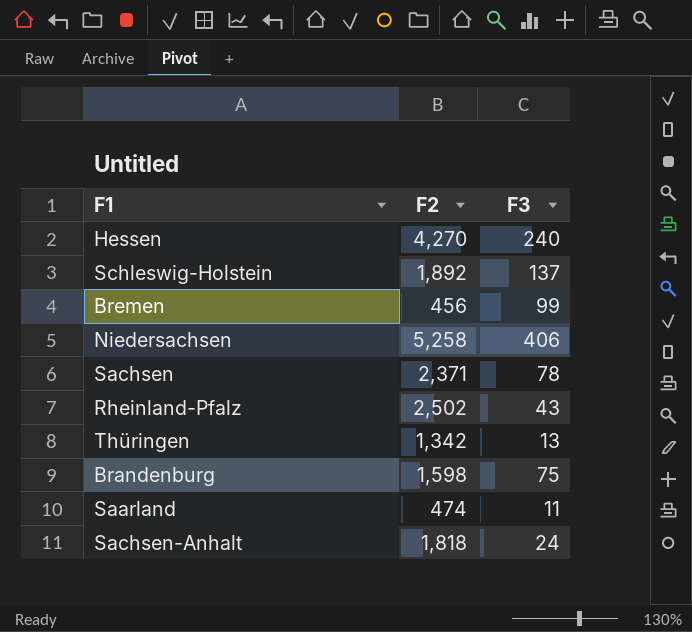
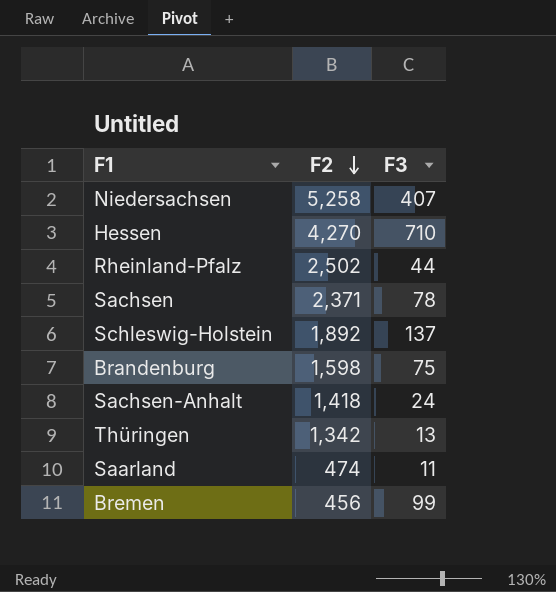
row order: none -> F2 descending
Niedersachsen | F3: 406 -> 407
Hessen | F3: 240 -> 710
Rheinland-Pfalz | F3: 43 -> 44
Sachsen-Anhalt | F2: 1,818 -> 1,418

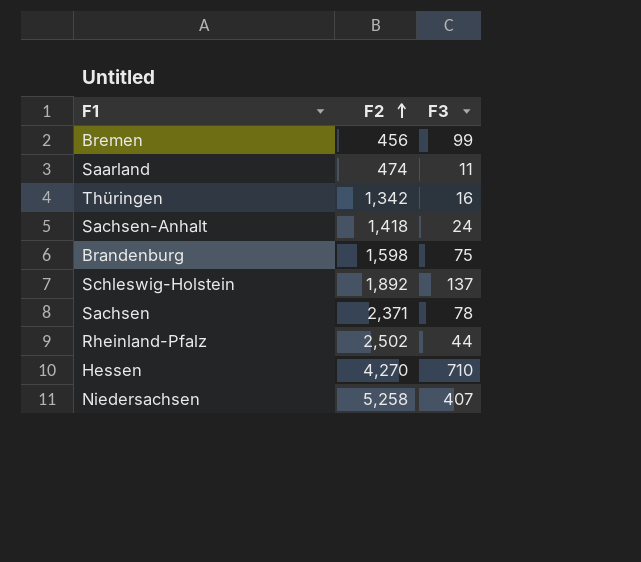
row order: F2 descending -> F2 ascending
Thüringen | F3: 13 -> 16

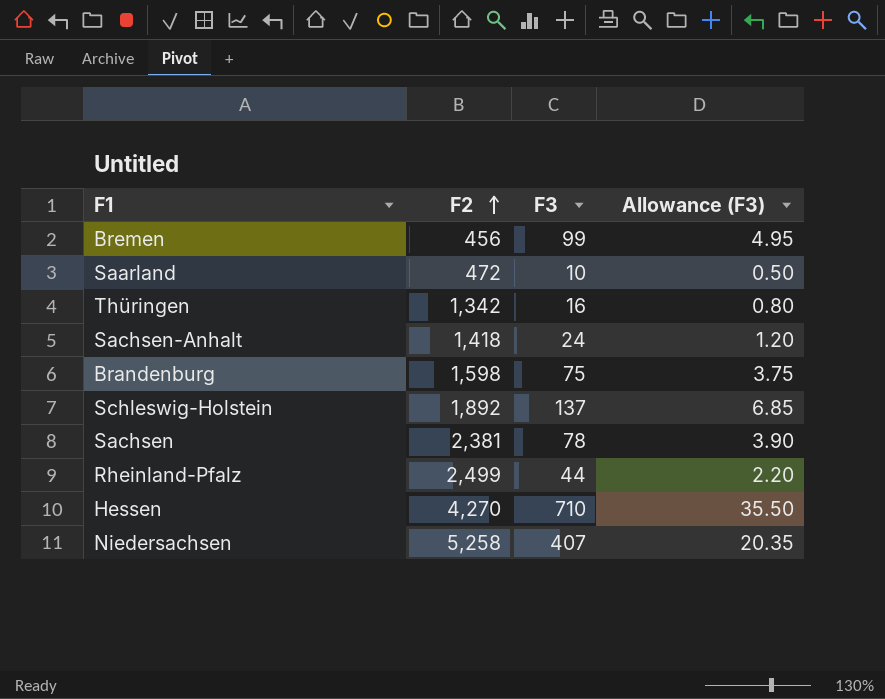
column Allowance (F3) | formula: none -> [F3] * 0.05
Saarland | F2: 474 -> 472
Saarland | F3: 11 -> 10
Sachsen | F2: 2,371 -> 2,381
Rheinland-Pfalz | F2: 2,502 -> 2,499

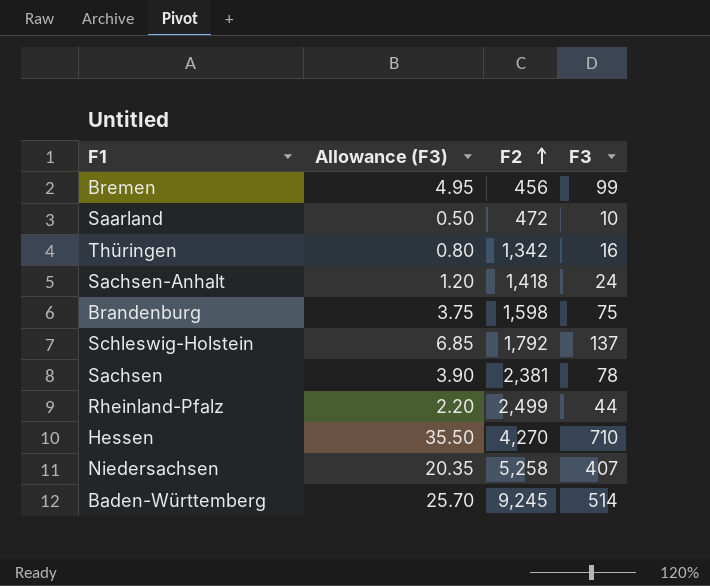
column Allowance (F3) | position: 4 -> 2
Schleswig-Holstein | F2: 1,892 -> 1,792
row Baden-Württemberg: none -> 25.70 | 9,245 | 514

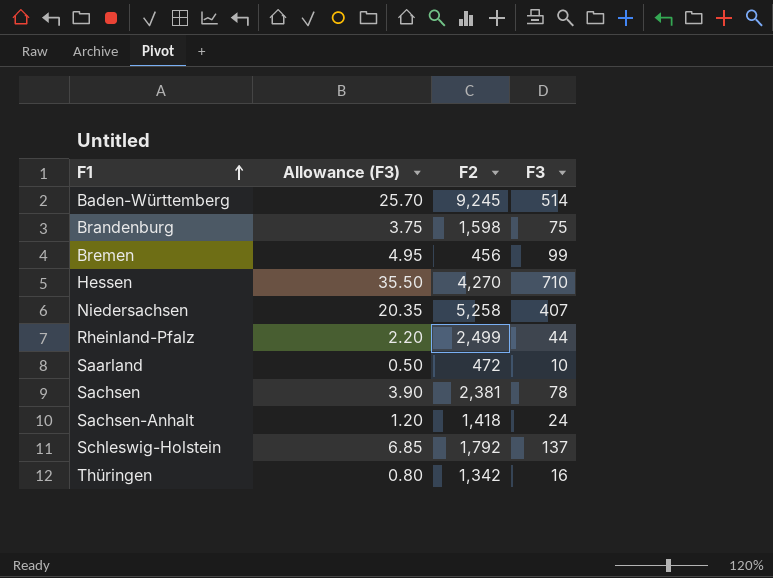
row order: F2 ascending -> F1 ascending

